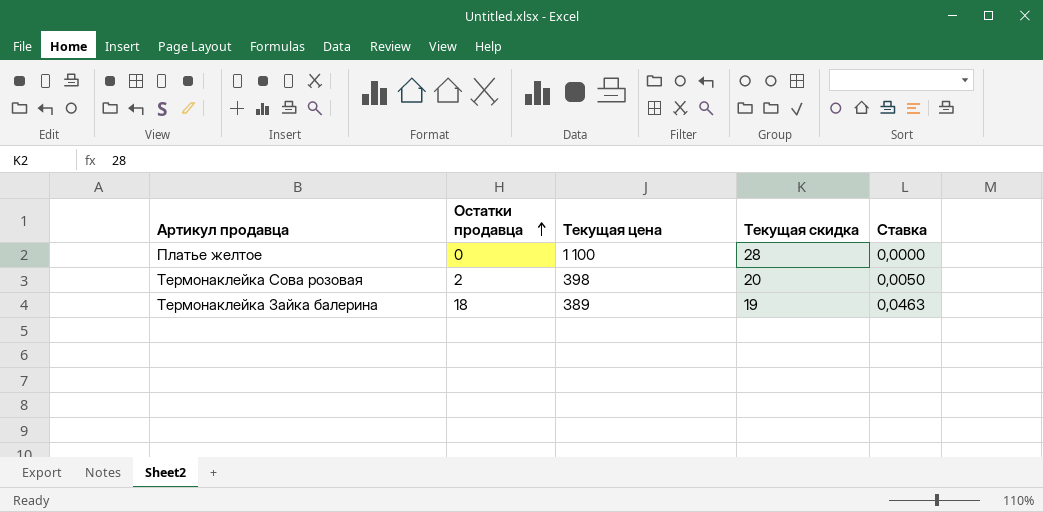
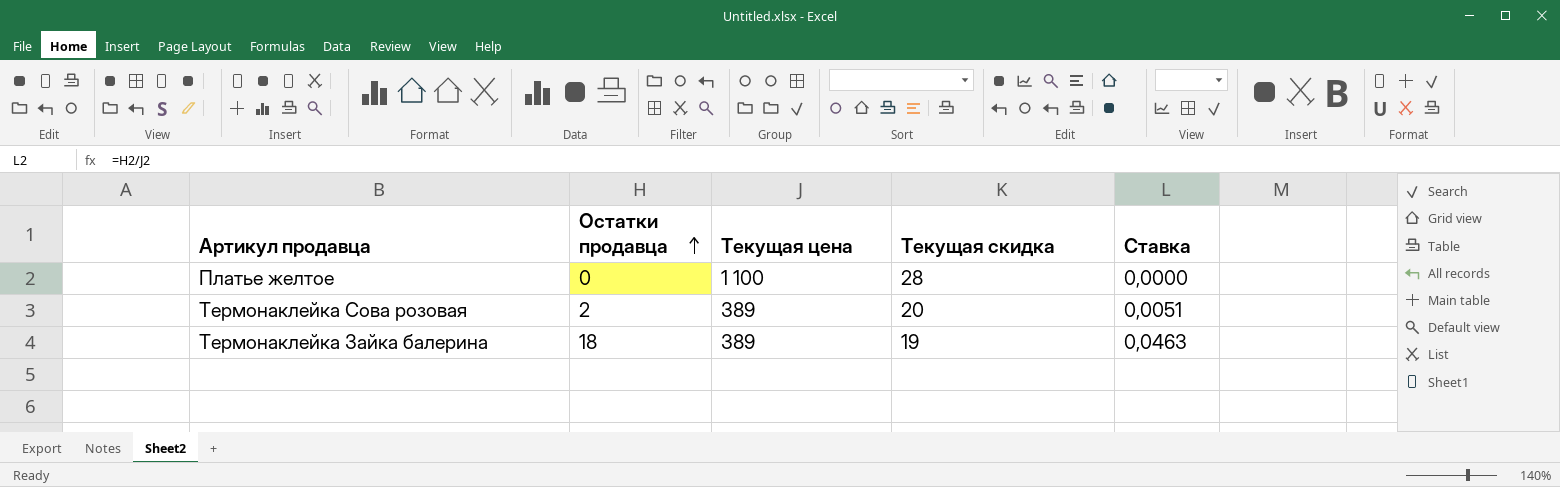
Термонаклейка Сова розовая | Текущая цена: 398 -> 389
Термонаклейка Сова розовая | Ставка: 0,0050 -> 0,0051

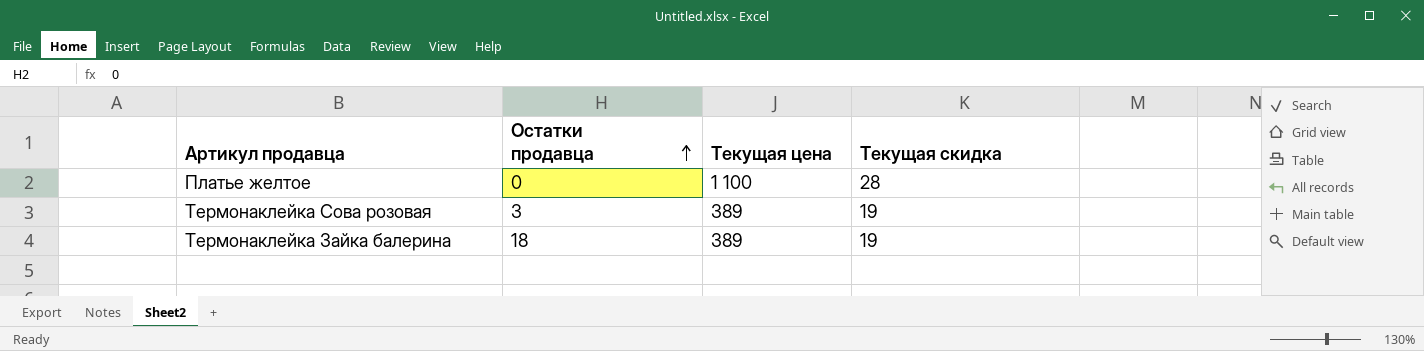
column Ставка | formula: [Остатки продавца] / [Текущая цена] -> none
Термонаклейка Сова розовая | Остатки продавца: 2 -> 3
Термонаклейка Сова розовая | Текущая скидка: 20 -> 19

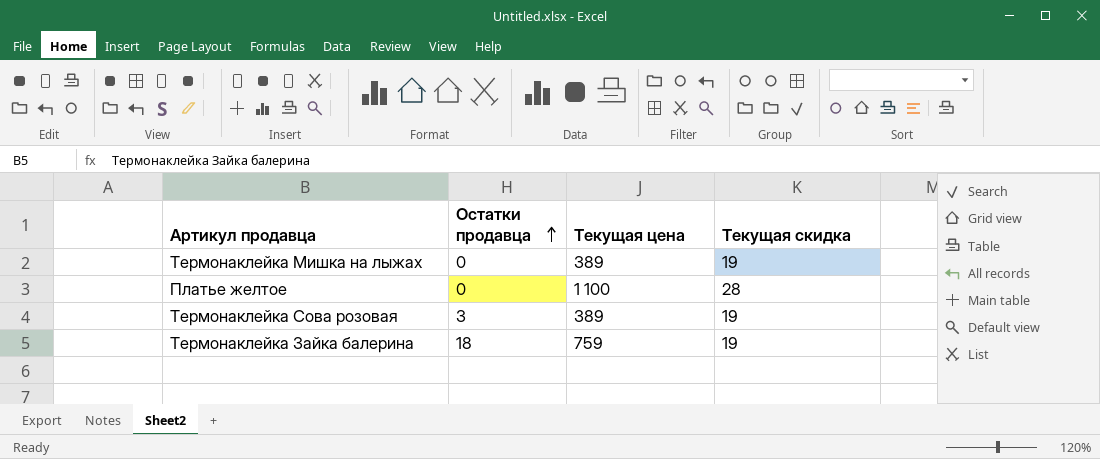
row Термонаклейка Мишка на лыжах: none -> 0 | 389 | 19
Термонаклейка Зайка балерина | Текущая цена: 389 -> 759

